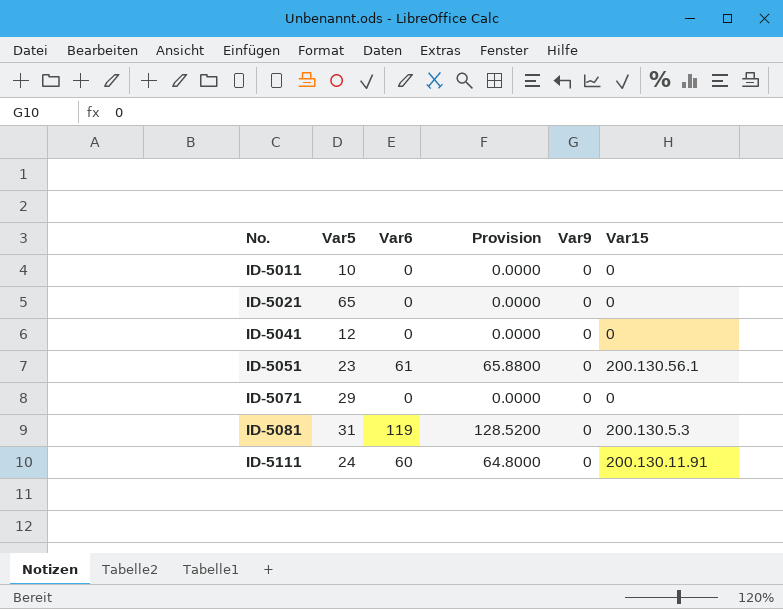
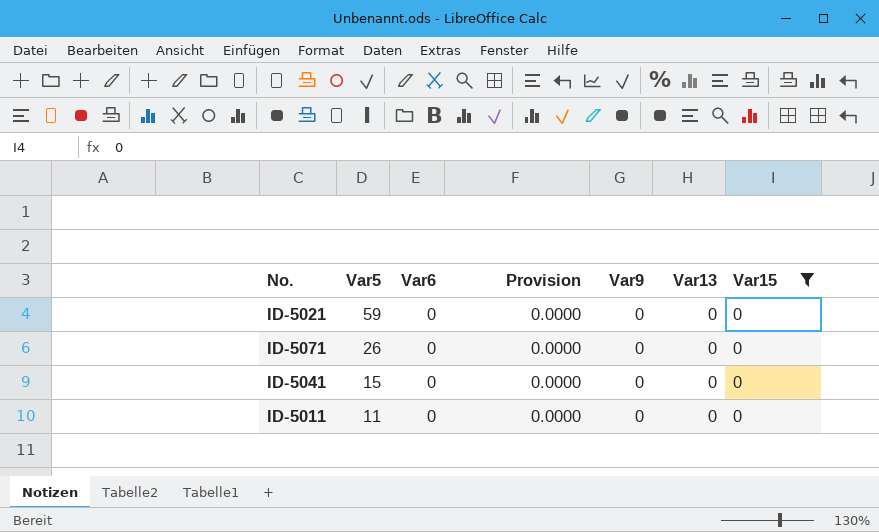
filter: none -> Var15 = 0
row order: No. ascending -> Var5 descending
column Var13 | position: none -> 6
ID-5021 | Var5: 65 -> 59
ID-5071 | Var5: 29 -> 26
ID-5041 | Var5: 12 -> 15
ID-5011 | Var5: 10 -> 11

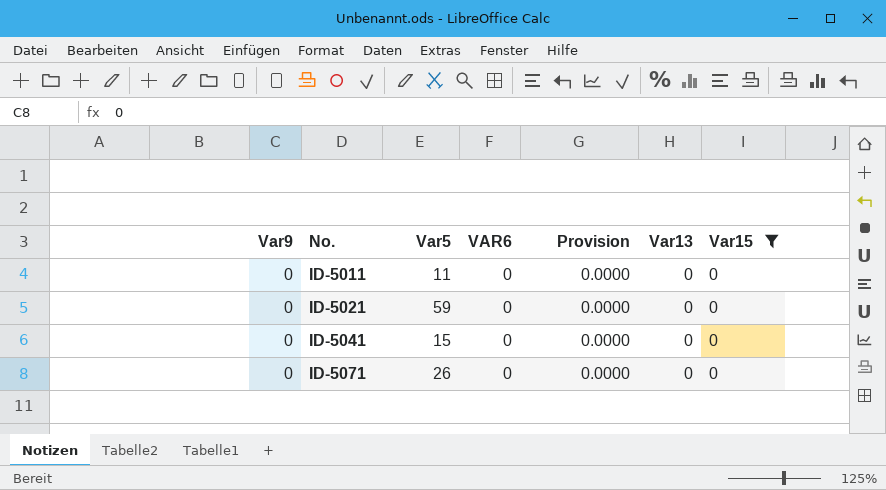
row order: Var5 descending -> No. ascending
column Var9 | position: 5 -> 1
column name: Var6 -> VAR6

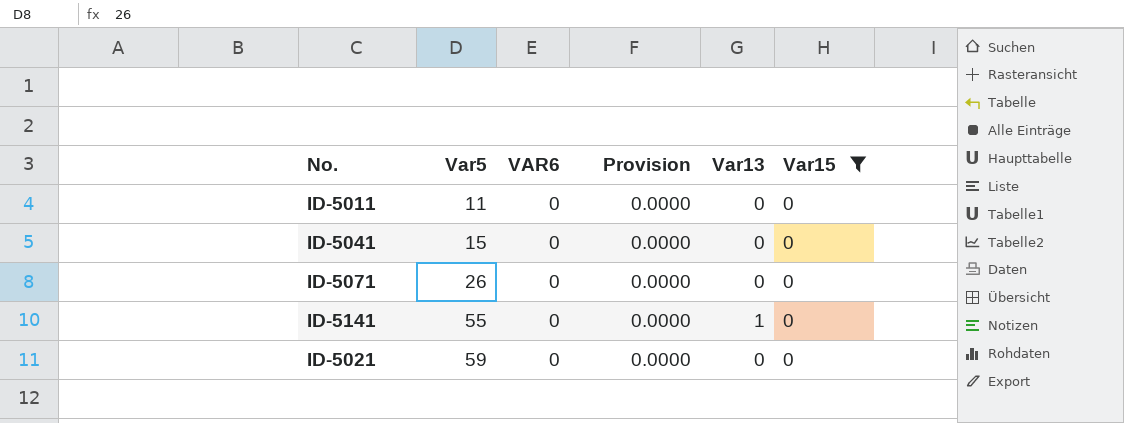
row order: No. ascending -> Var5 ascending
column Var9 | position: 1 -> none
row ID-5141: none -> 55 | 0 | 0.0000 | 1 | 0

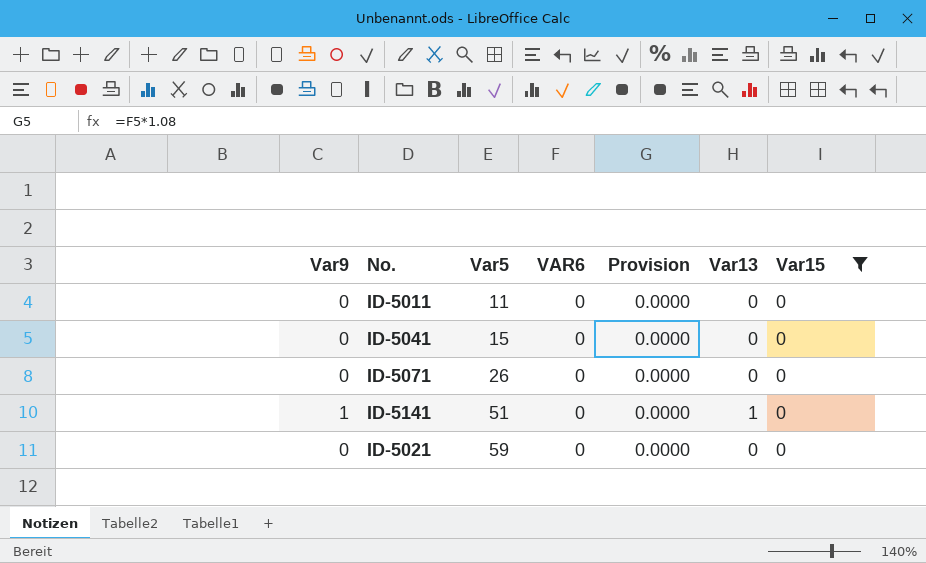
column Var9 | position: none -> 1
ID-5141 | Var5: 55 -> 51

